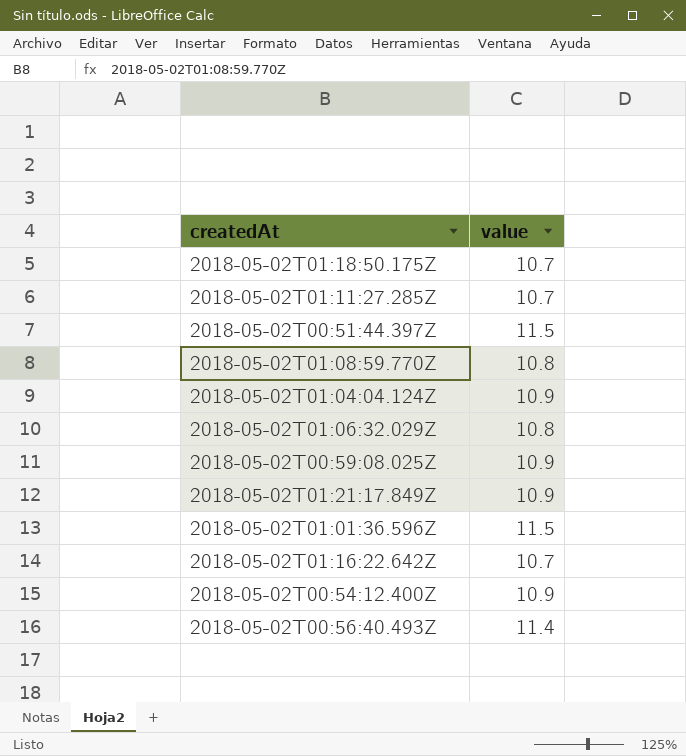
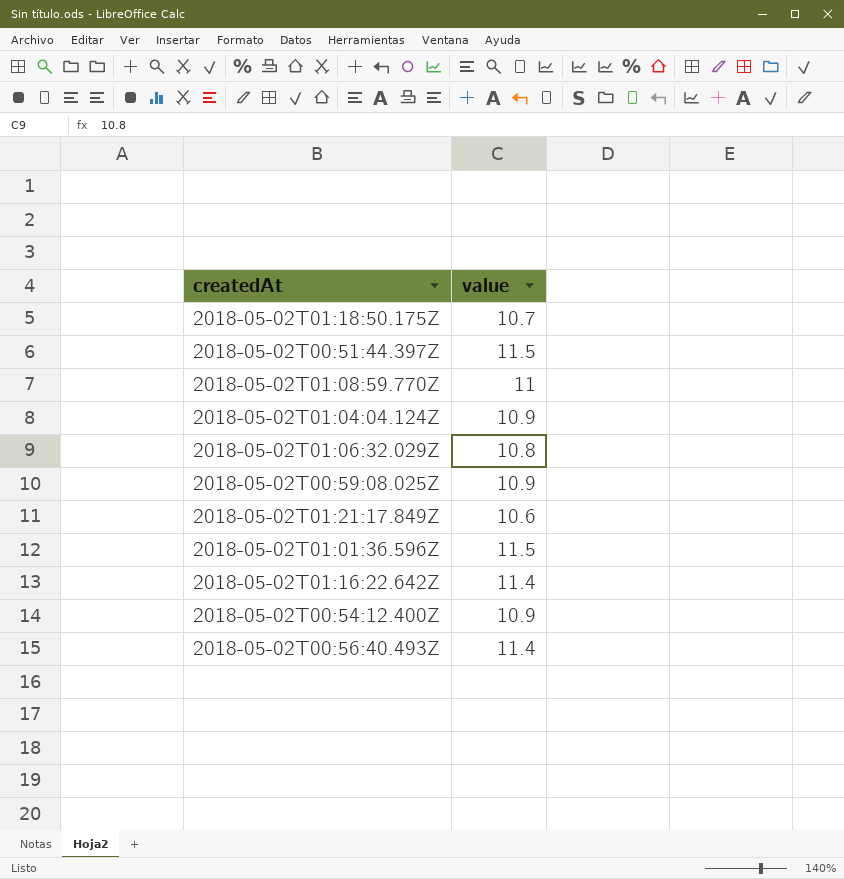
row 2018-05-02T01:11:27.285Z: 10.7 -> none
2018-05-02T01:08:59.770Z | value: 10.8 -> 11
2018-05-02T01:21:17.849Z | value: 10.9 -> 10.6
2018-05-02T01:16:22.642Z | value: 10.7 -> 11.4

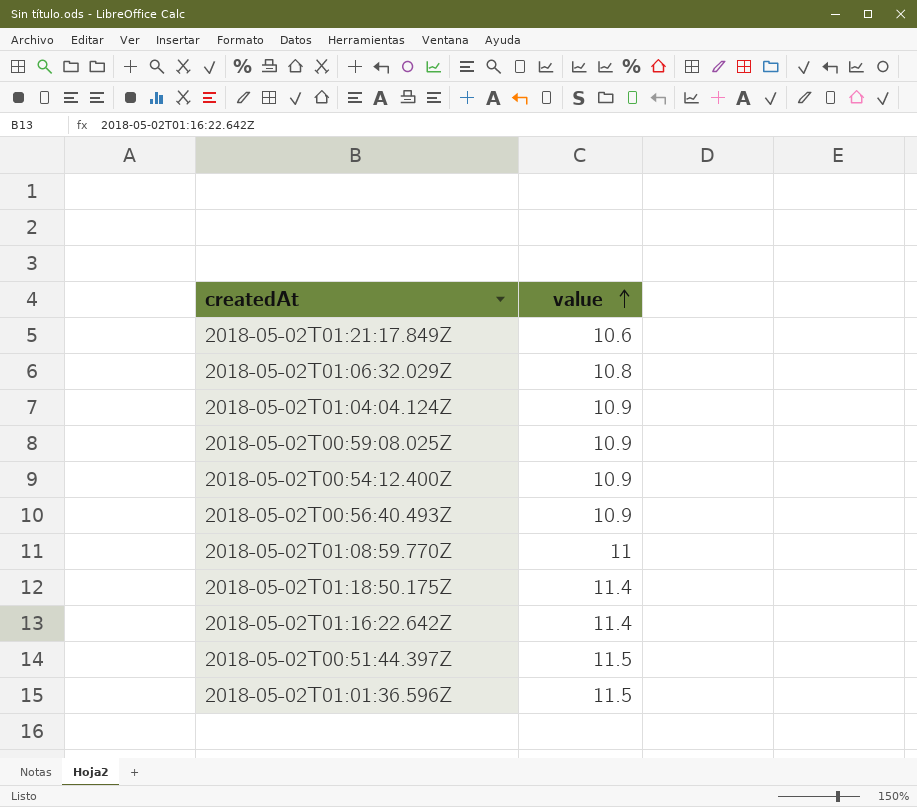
row order: none -> value ascending
2018-05-02T00:56:40.493Z | value: 11.4 -> 10.9
2018-05-02T01:18:50.175Z | value: 10.7 -> 11.4

